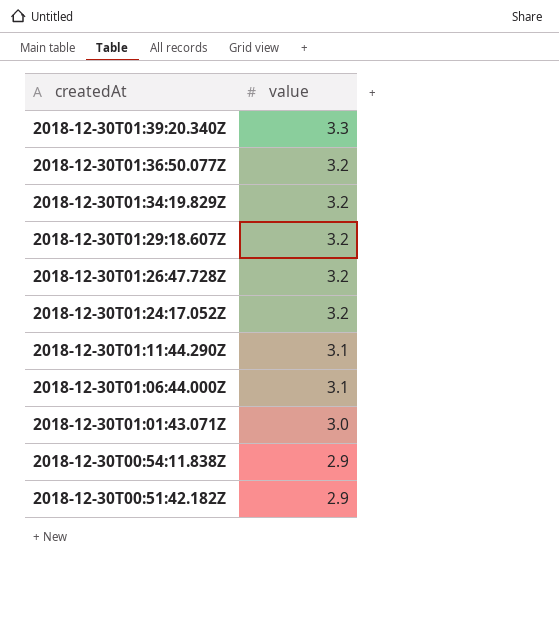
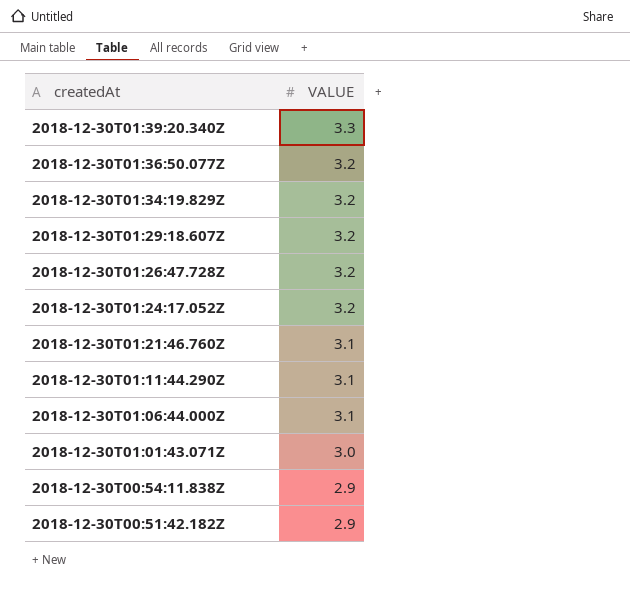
column name: value -> VALUE
row 2018-12-30T01:21:46.760Z: none -> 3.1

